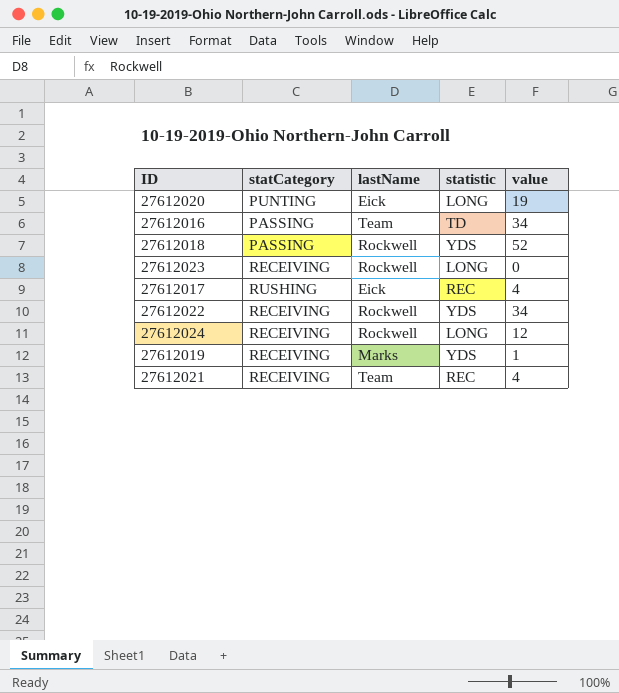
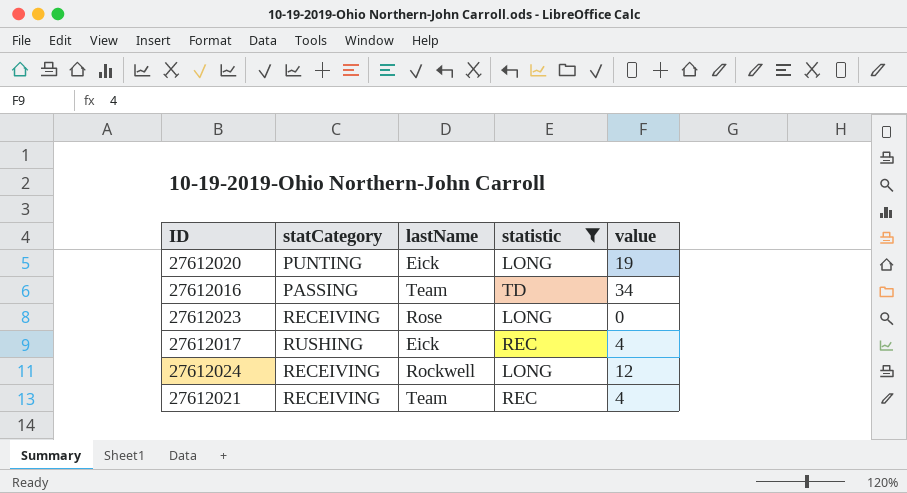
filter: none -> statistic != YDS
27612023 | lastName: Rockwell -> Rose

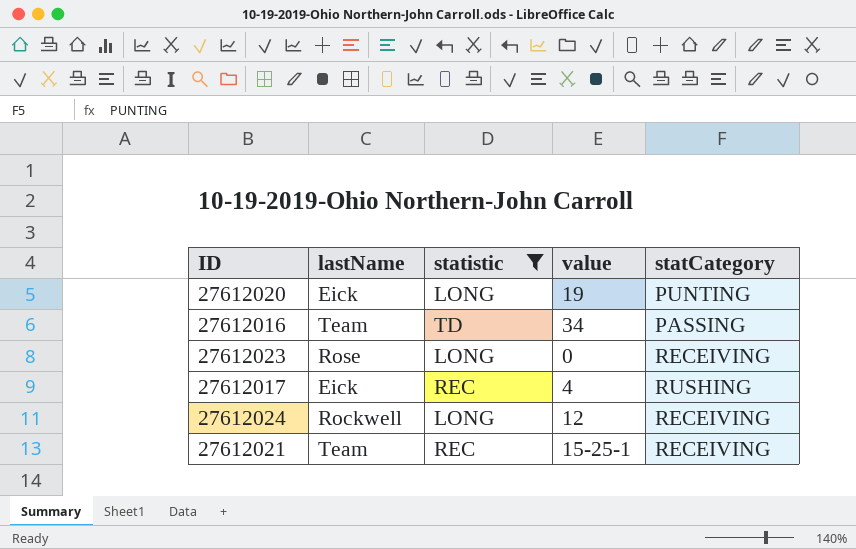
column statCategory | position: 2 -> 5
27612021 | value: 4 -> 15-25-1

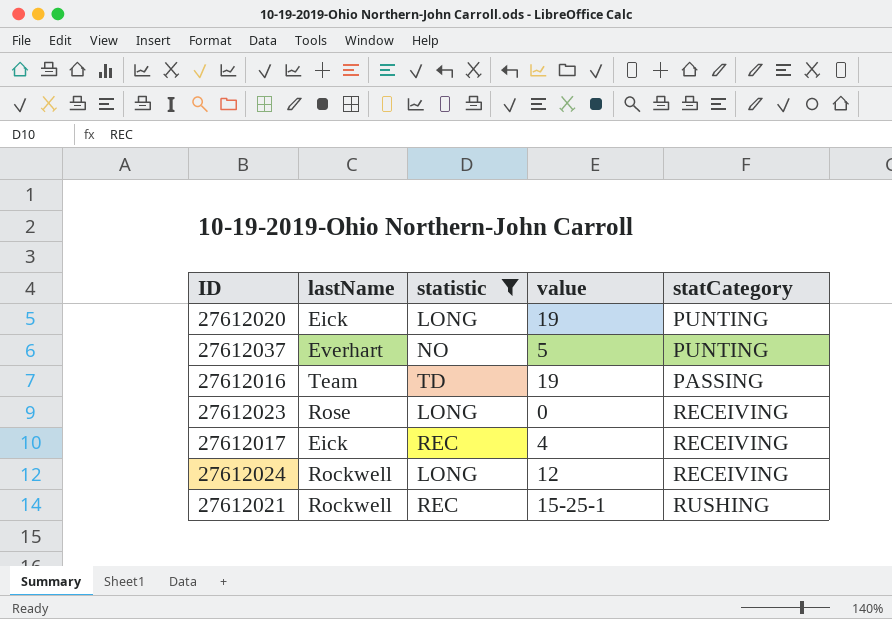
row 27612037: none -> Everhart | NO | 5 | PUNTING
27612016 | value: 34 -> 19
27612017 | statCategory: RUSHING -> RECEIVING
27612021 | lastName: Team -> Rockwell
27612021 | statCategory: RECEIVING -> RUSHING

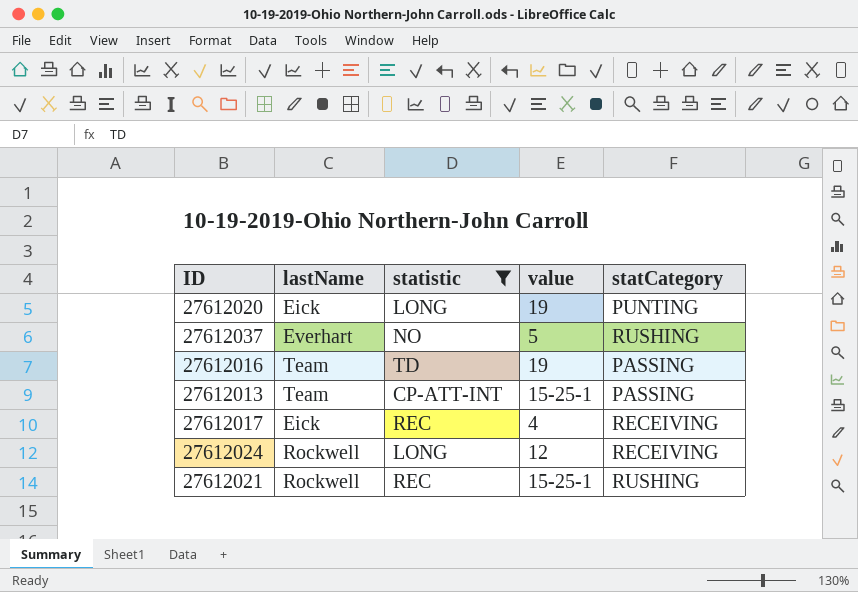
row 27612023: Rose | LONG | 0 | RECEIVING -> none
27612037 | statCategory: PUNTING -> RUSHING
row 27612013: none -> Team | CP-ATT-INT | 15-25-1 | PASSING

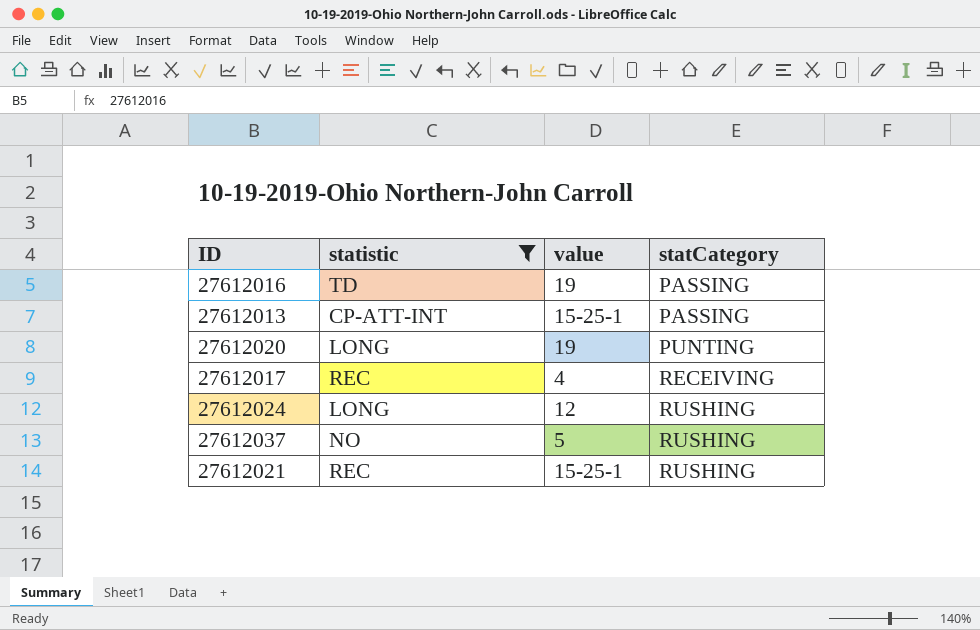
row order: none -> statCategory ascending
column lastName | position: 2 -> none
27612024 | statCategory: RECEIVING -> RUSHING

